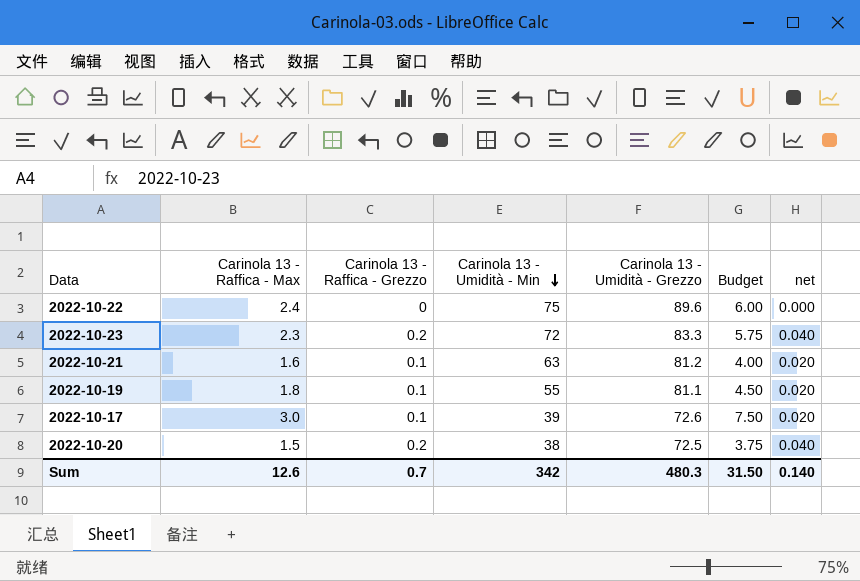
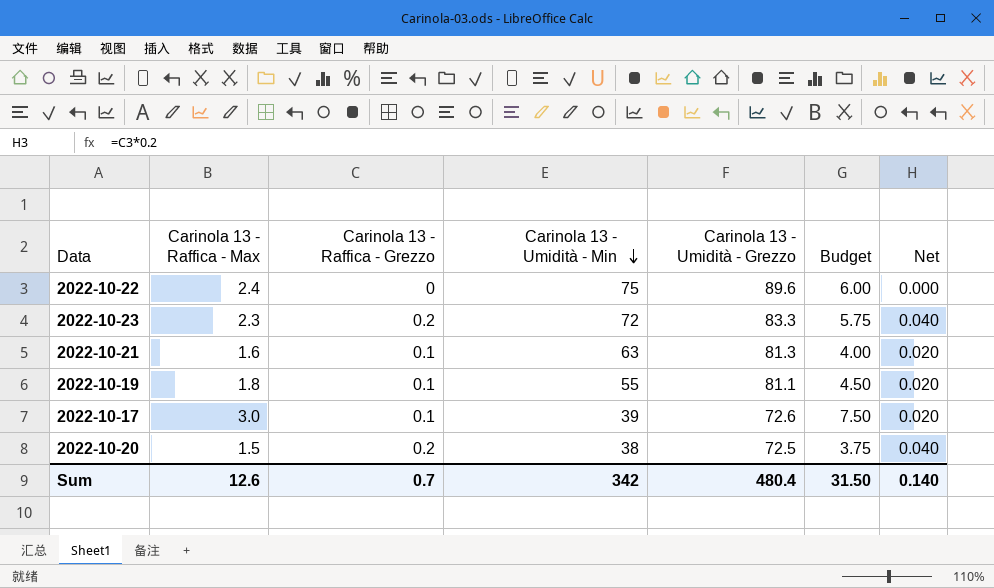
column name: net -> Net
2022-10-21 | Carinola 13 - Umidità - Grezzo: 81.2 -> 81.3
Sum | Carinola 13 - Umidità - Grezzo: 480.3 -> 480.4

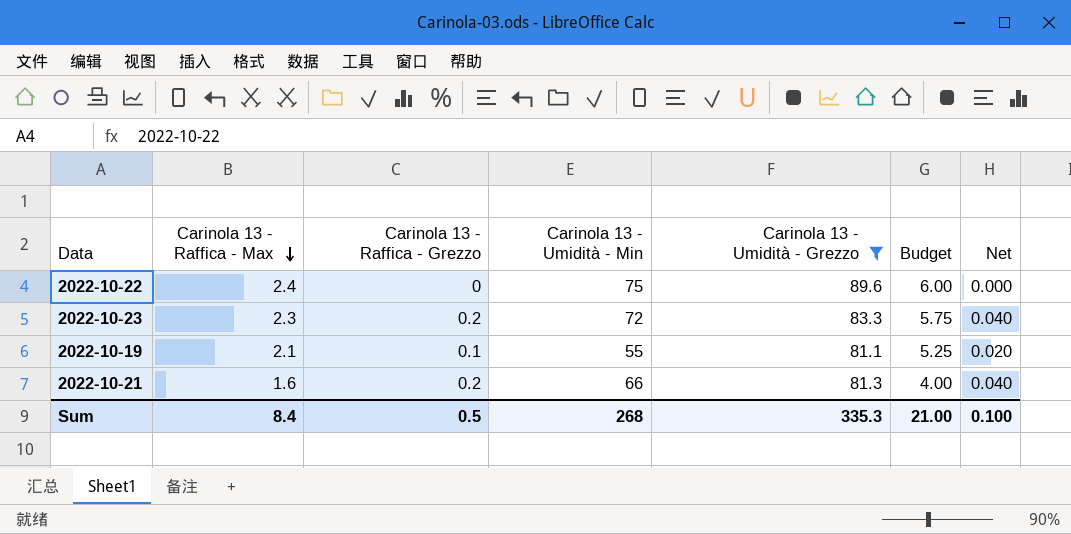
filter: none -> Carinola 13 - Umidità - Grezzo >= 81.1
row order: Carinola 13 - Umidità - Min descending -> Carinola 13 - Raffica - Max descending
2022-10-19 | Carinola 13 - Raffica - Max: 1.8 -> 2.1
2022-10-19 | Budget: 4.50 -> 5.25
2022-10-21 | Carinola 13 - Raffica - Grezzo: 0.1 -> 0.2
2022-10-21 | Carinola 13 - Umidità - Min: 63 -> 66
2022-10-21 | Net: 0.020 -> 0.040
Sum | Carinola 13 - Raffica - Max: 12.6 -> 8.4
Sum | Carinola 13 - Raffica - Grezzo: 0.7 -> 0.5
Sum | Carinola 13 - Umidità - Min: 342 -> 268
Sum | Carinola 13 - Umidità - Grezzo: 480.4 -> 335.3
Sum | Budget: 31.50 -> 21.00
Sum | Net: 0.140 -> 0.100

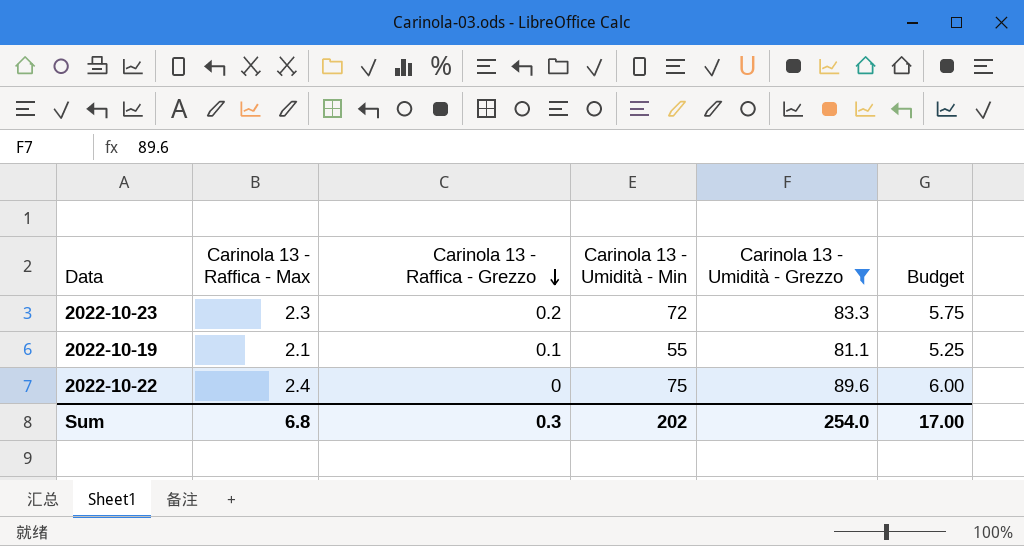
row order: Carinola 13 - Raffica - Max descending -> Carinola 13 - Raffica - Grezzo descending
column Net | formula: [Carinola 13 - Raffica - Grezzo] * 0.2 -> none
row 2022-10-21: 1.6 | 0.2 | 66 | 81.3 | 4.00 | 0.040 -> none
Sum | Carinola 13 - Raffica - Max: 8.4 -> 6.8
Sum | Carinola 13 - Raffica - Grezzo: 0.5 -> 0.3
Sum | Carinola 13 - Umidità - Min: 268 -> 202
Sum | Carinola 13 - Umidità - Grezzo: 335.3 -> 254.0
Sum | Budget: 21.00 -> 17.00

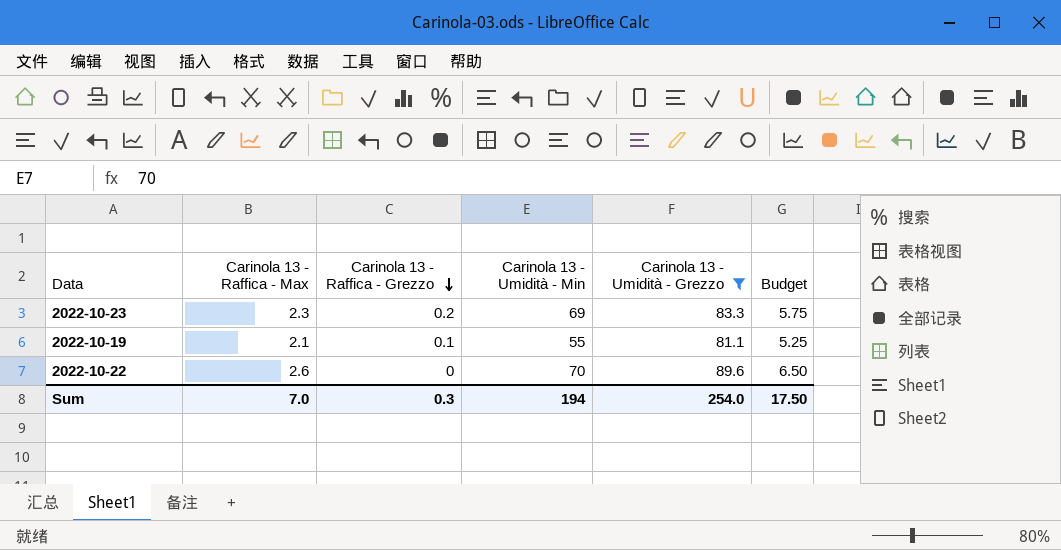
2022-10-23 | Carinola 13 - Umidità - Min: 72 -> 69
2022-10-22 | Carinola 13 - Raffica - Max: 2.4 -> 2.6
2022-10-22 | Carinola 13 - Umidità - Min: 75 -> 70
2022-10-22 | Budget: 6.00 -> 6.50
Sum | Carinola 13 - Raffica - Max: 6.8 -> 7.0
Sum | Carinola 13 - Umidità - Min: 202 -> 194
Sum | Budget: 17.00 -> 17.50

